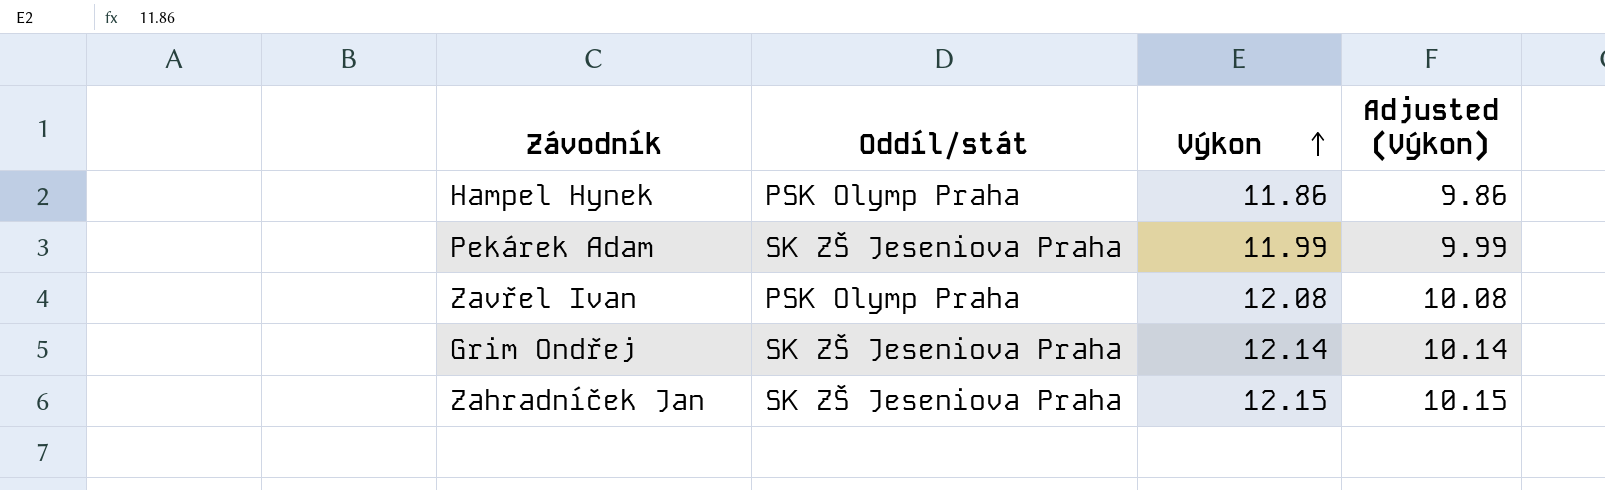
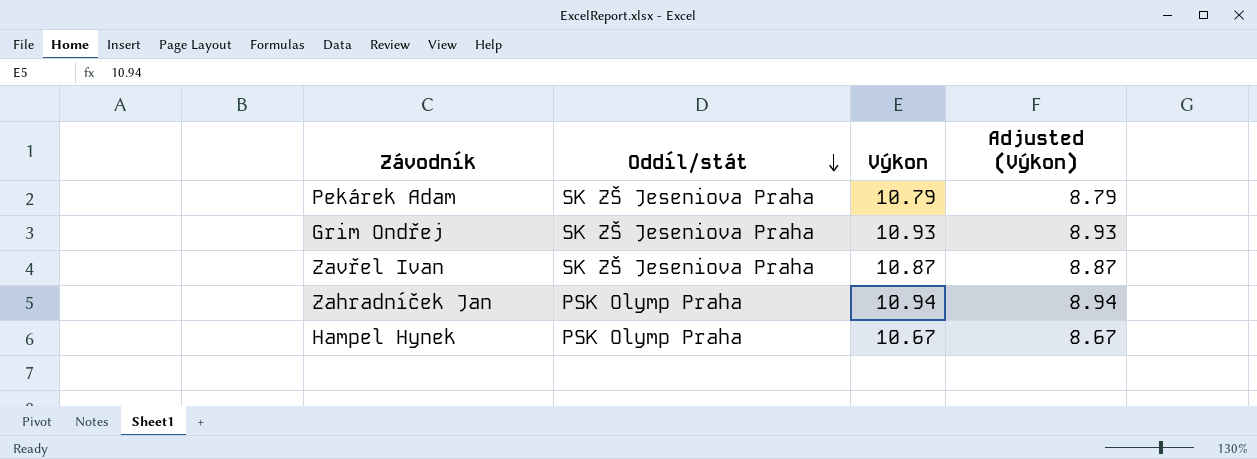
row order: Výkon ascending -> Oddíl/stát descending
Pekárek Adam | Výkon: 11.99 -> 10.79
Pekárek Adam | Adjusted (Výkon): 9.99 -> 8.79
Grim Ondřej | Výkon: 12.14 -> 10.93
Grim Ondřej | Adjusted (Výkon): 10.14 -> 8.93
Zavřel Ivan | Oddíl/stát: PSK Olymp Praha -> SK ZŠ Jeseniova Praha
Zavřel Ivan | Výkon: 12.08 -> 10.87
Zavřel Ivan | Adjusted (Výkon): 10.08 -> 8.87
Zahradníček Jan | Oddíl/stát: SK ZŠ Jeseniova Praha -> PSK Olymp Praha
Zahradníček Jan | Výkon: 12.15 -> 10.94
Zahradníček Jan | Adjusted (Výkon): 10.15 -> 8.94
Hampel Hynek | Výkon: 11.86 -> 10.67
Hampel Hynek | Adjusted (Výkon): 9.86 -> 8.67

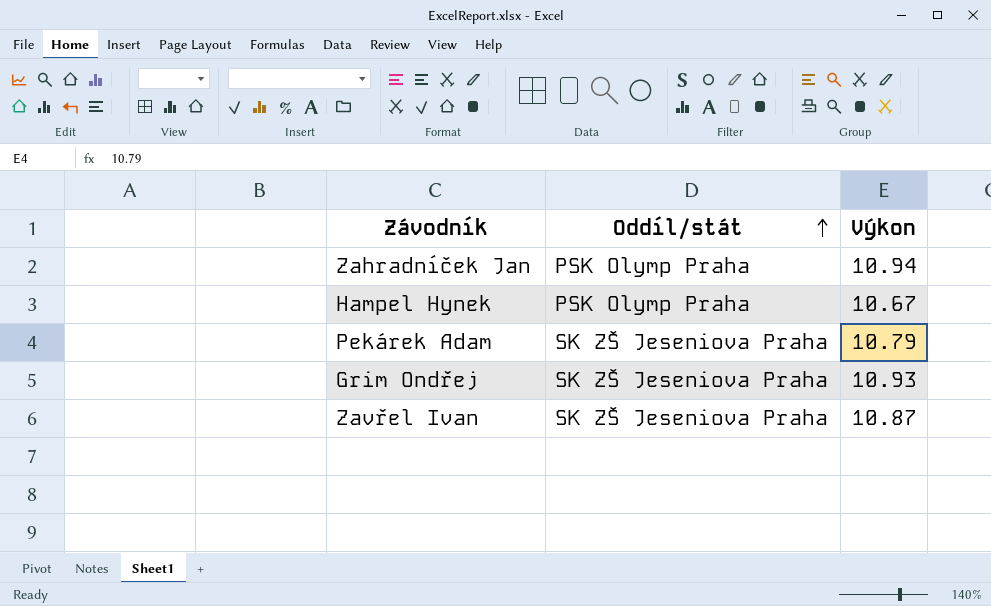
row order: Oddíl/stát descending -> Oddíl/stát ascending
column Adjusted (Výkon) | formula: [Výkon] - 2 -> none

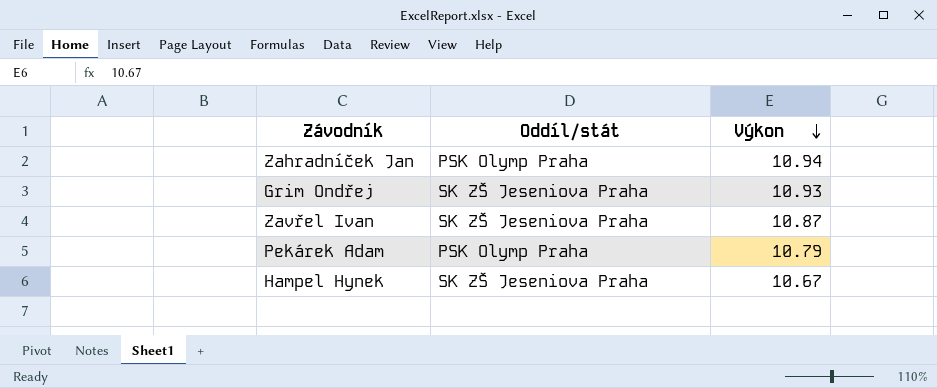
row order: Oddíl/stát ascending -> Výkon descending
Pekárek Adam | Oddíl/stát: SK ZŠ Jeseniova Praha -> PSK Olymp Praha
Hampel Hynek | Oddíl/stát: PSK Olymp Praha -> SK ZŠ Jeseniova Praha

